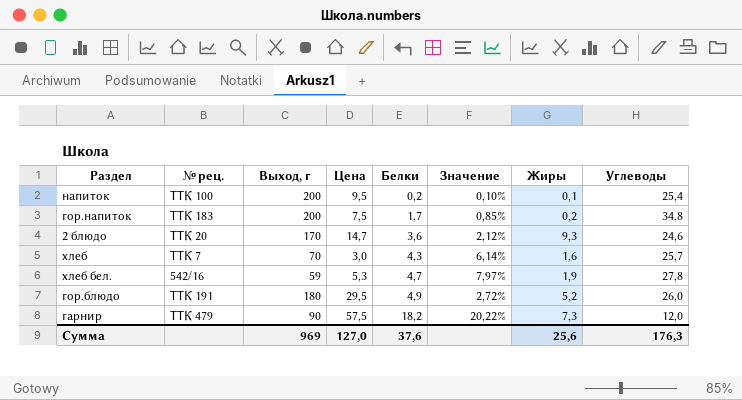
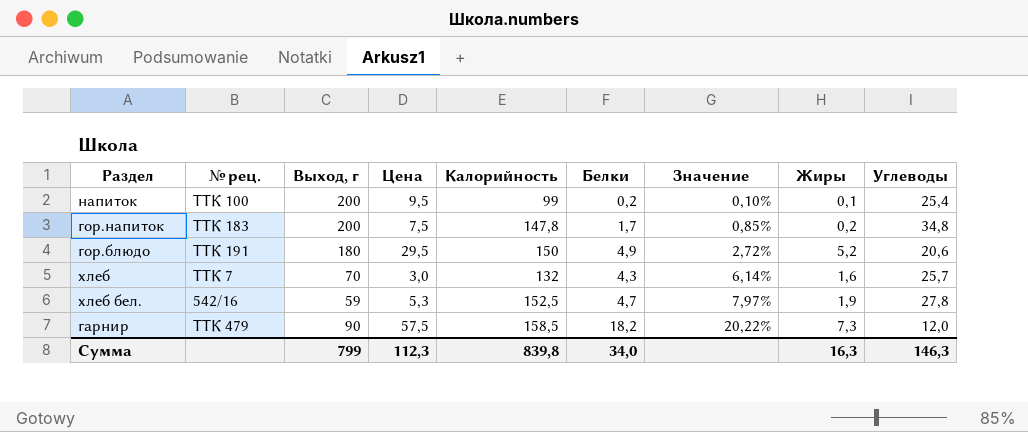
row order: Белки ascending -> Значение ascending
column Калорийность | position: none -> 5
row 2 блюдо: ТТК 20 | 170 | 14,7 | 3,6 | 2,12% | 9,3 | 24,6 -> none
гор.блюдо | Углеводы: 26,0 -> 20,6
Сумма | Выход, г: 969 -> 799
Сумма | Цена: 127,0 -> 112,3
Сумма | Белки: 37,6 -> 34,0
Сумма | Жиры: 25,6 -> 16,3
Сумма | Углеводы: 176,3 -> 146,3

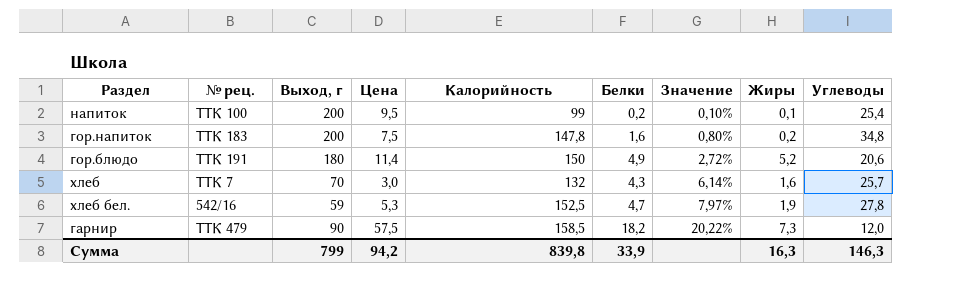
гор.напиток | Белки: 1,7 -> 1,6
гор.напиток | Значение: 0,85% -> 0,80%
гор.блюдо | Цена: 29,5 -> 11,4
Сумма | Цена: 112,3 -> 94,2
Сумма | Белки: 34,0 -> 33,9

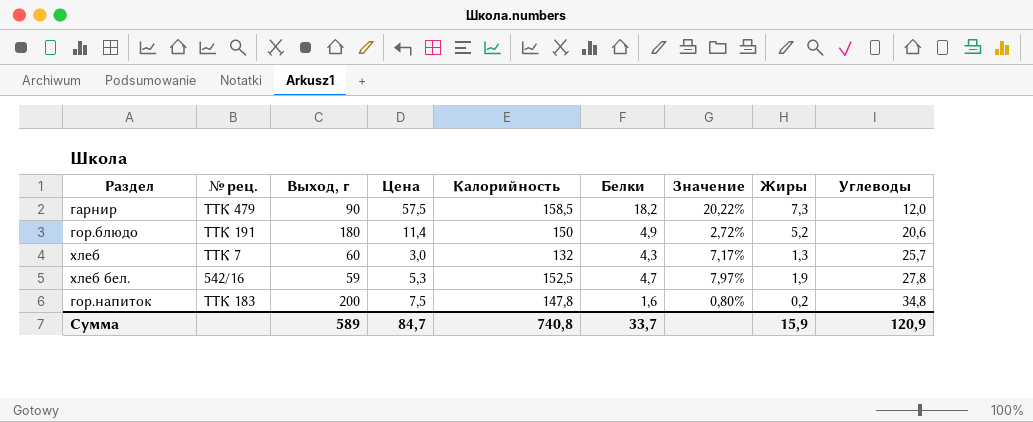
row order: Значение ascending -> Углеводы ascending
row напиток: ТТК 100 | 200 | 9,5 | 99 | 0,2 | 0,10% | 0,1 | 25,4 -> none
хлеб | Выход, г: 70 -> 60
хлеб | Значение: 6,14% -> 7,17%
хлеб | Жиры: 1,6 -> 1,3
Сумма | Выход, г: 799 -> 589
Сумма | Цена: 94,2 -> 84,7
Сумма | Калорийность: 839,8 -> 740,8
Сумма | Белки: 33,9 -> 33,7
Сумма | Жиры: 16,3 -> 15,9
Сумма | Углеводы: 146,3 -> 120,9

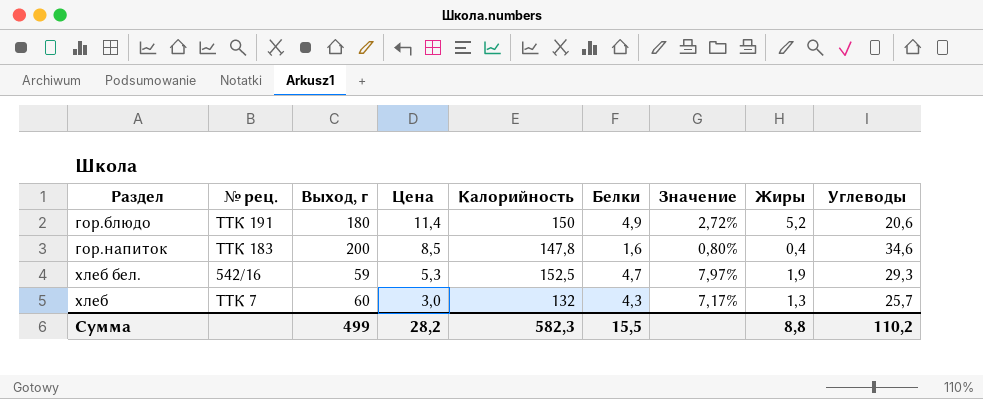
row order: Углеводы ascending -> Цена descending
row гарнир: ТТК 479 | 90 | 57,5 | 158,5 | 18,2 | 20,22% | 7,3 | 12,0 -> none
гор.напиток | Цена: 7,5 -> 8,5
гор.напиток | Жиры: 0,2 -> 0,4
гор.напиток | Углеводы: 34,8 -> 34,6
хлеб бел. | Углеводы: 27,8 -> 29,3
Сумма | Выход, г: 589 -> 499
Сумма | Цена: 84,7 -> 28,2
Сумма | Калорийность: 740,8 -> 582,3
Сумма | Белки: 33,7 -> 15,5
Сумма | Жиры: 15,9 -> 8,8
Сумма | Углеводы: 120,9 -> 110,2

